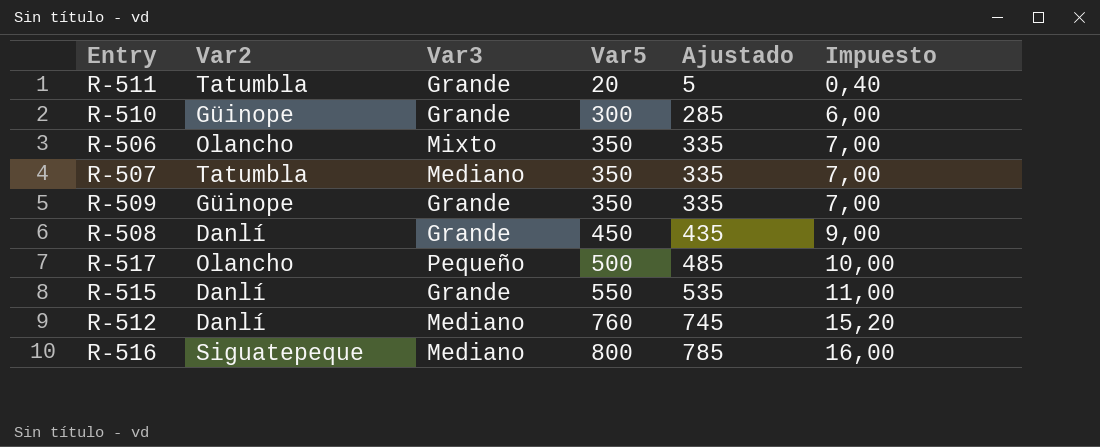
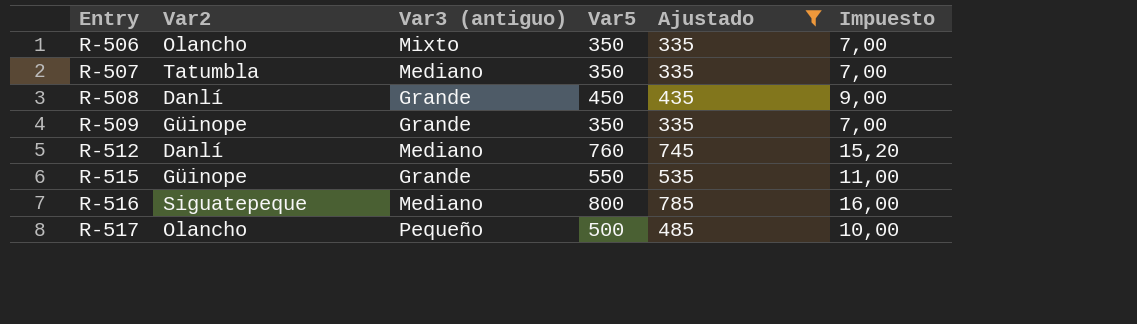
filter: none -> Ajustado >= 335
row order: Var5 ascending -> Entry ascending
column name: Var3 -> Var3 (antiguo)
R-515 | Var2: Danlí -> Güinope

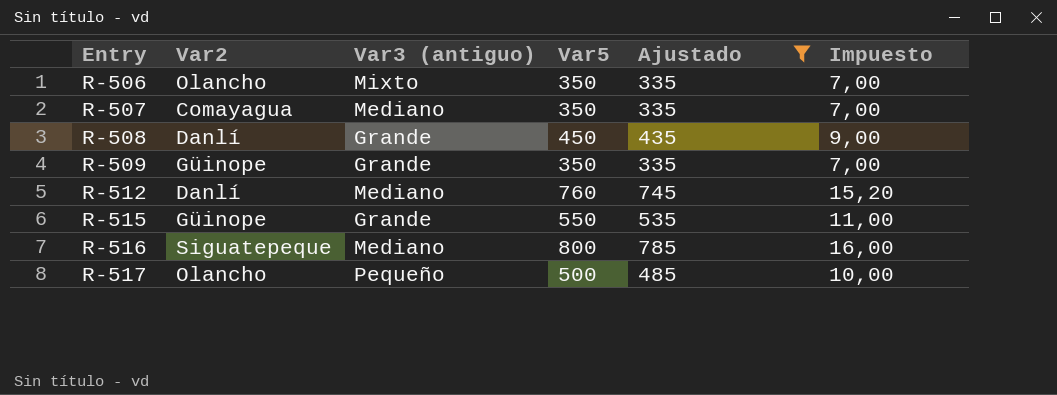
R-507 | Var2: Tatumbla -> Comayagua

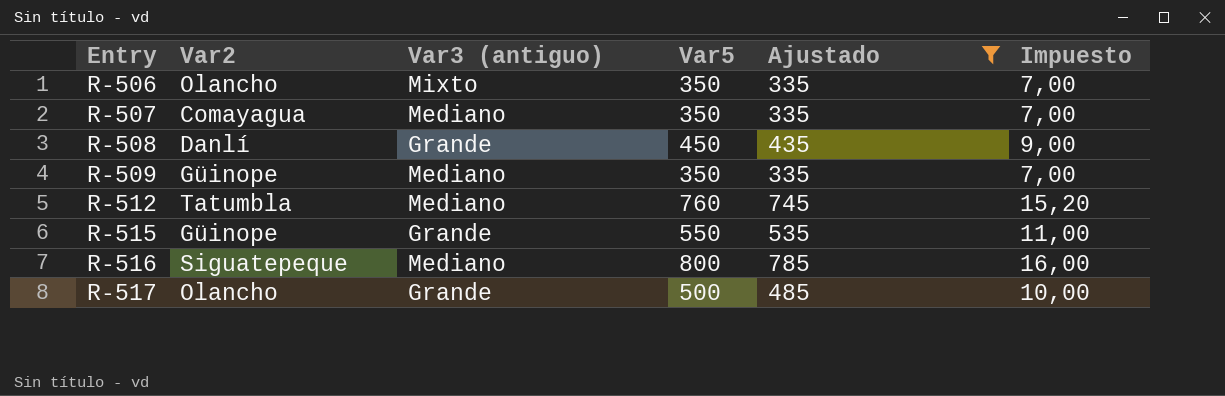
R-509 | Var3 (antiguo): Grande -> Mediano
R-512 | Var2: Danlí -> Tatumbla
R-517 | Var3 (antiguo): Pequeño -> Grande

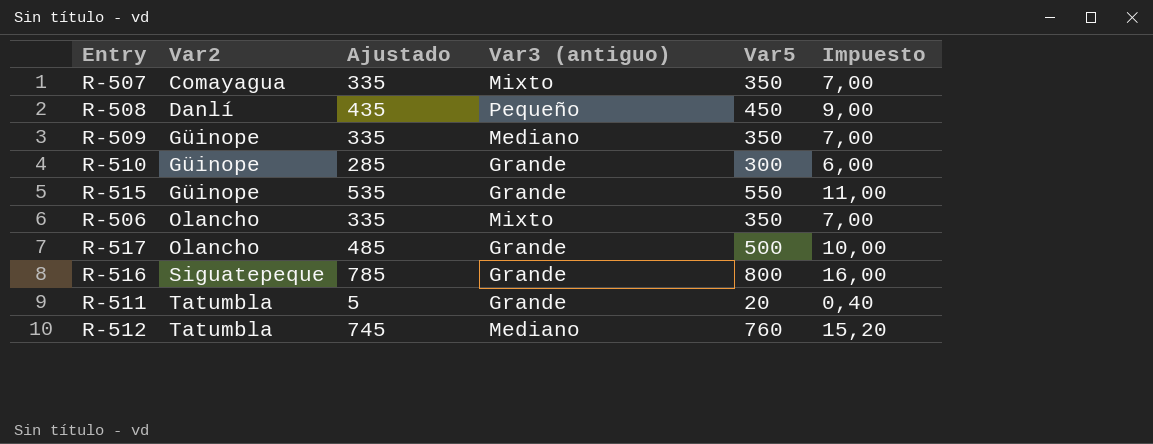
filter: Ajustado >= 335 -> none
row order: Entry ascending -> Var2 ascending
column Ajustado | position: 5 -> 3
R-507 | Var3 (antiguo): Mediano -> Mixto
R-508 | Var3 (antiguo): Grande -> Pequeño
R-516 | Var3 (antiguo): Mediano -> Grande

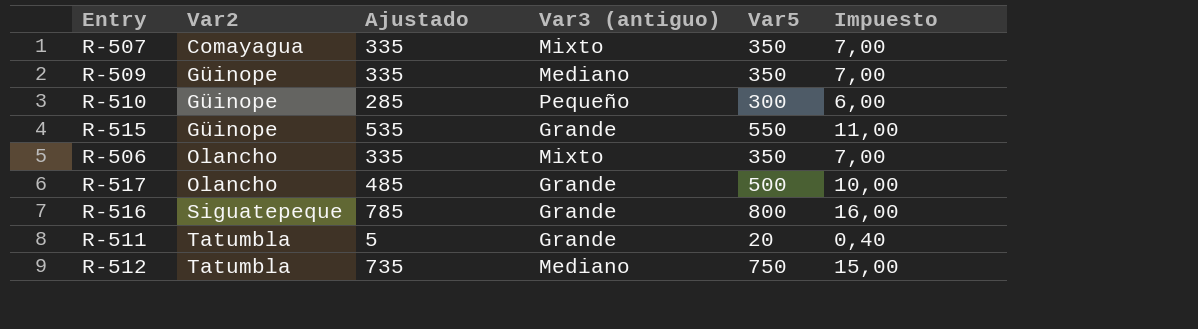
row R-508: Danlí | 435 | Pequeño | 450 | 9,00 -> none
R-510 | Var3 (antiguo): Grande -> Pequeño
R-512 | Ajustado: 745 -> 735
R-512 | Var5: 760 -> 750
R-512 | Impuesto: 15,20 -> 15,00

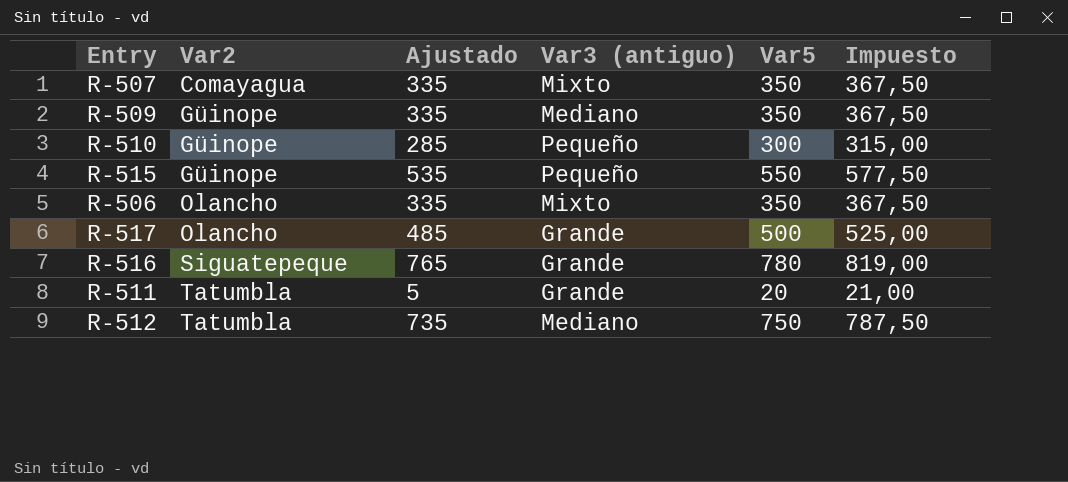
column Impuesto | formula: [Var5] * 0,02 -> [Var5] * 1,05
R-515 | Var3 (antiguo): Grande -> Pequeño
R-516 | Ajustado: 785 -> 765
R-516 | Var5: 800 -> 780

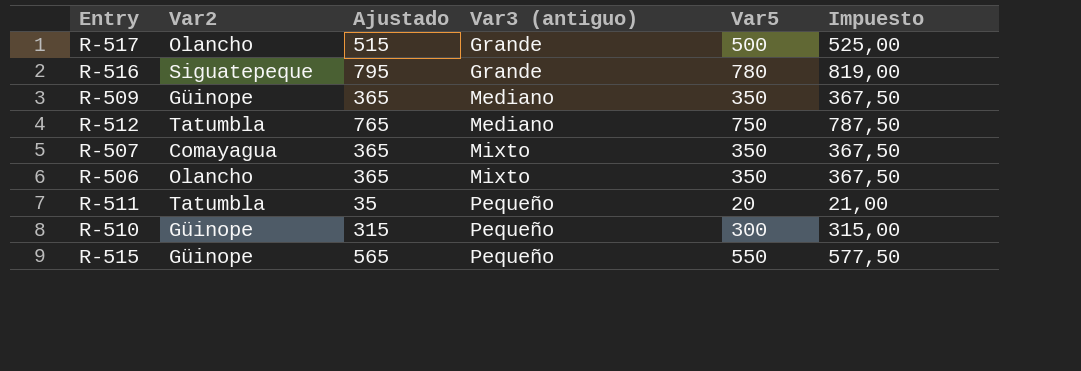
row order: Var2 ascending -> Var3 (antiguo) ascending
column Ajustado | formula: [Var5] - 15 -> [Var5] + 15
R-511 | Var3 (antiguo): Grande -> Pequeño

